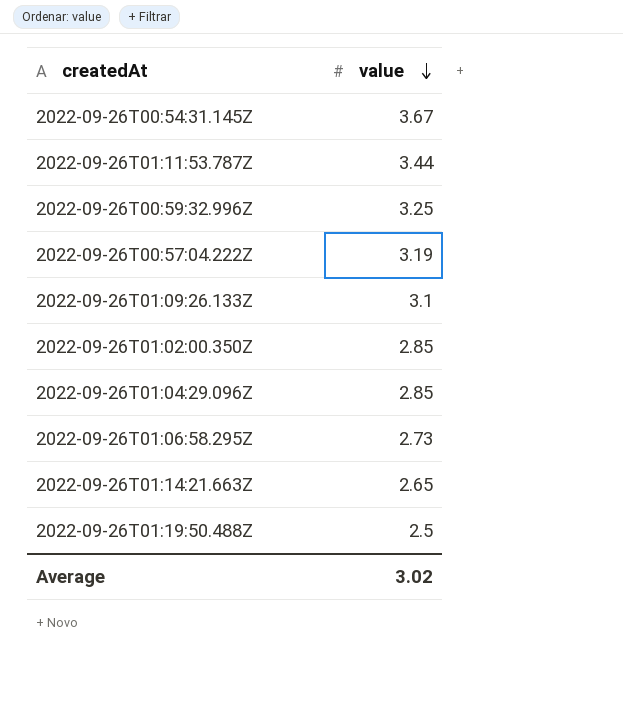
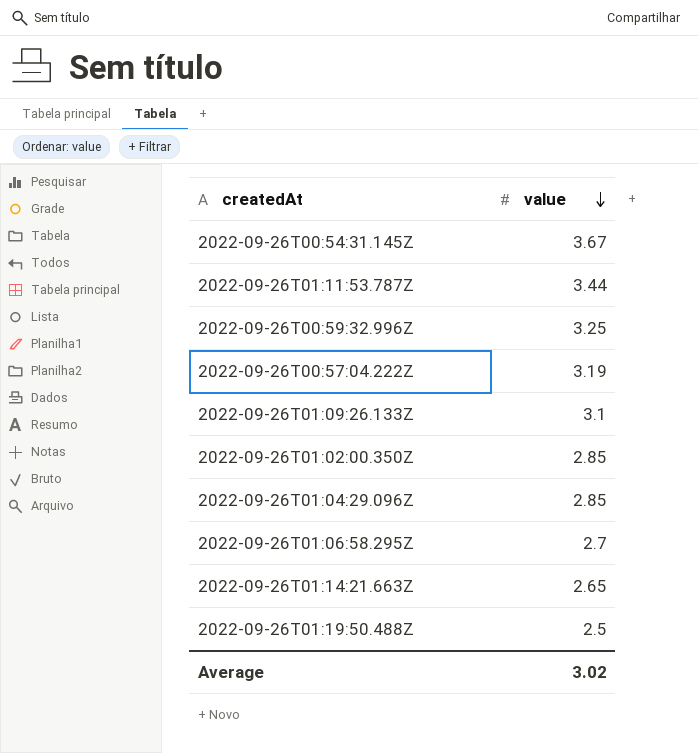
2022-09-26T01:06:58.295Z | value: 2.73 -> 2.7

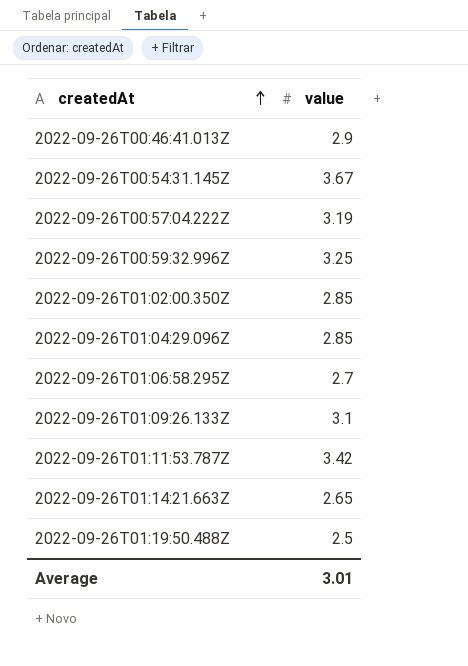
row order: value descending -> createdAt ascending
row 2022-09-26T00:46:41.013Z: none -> 2.9
2022-09-26T01:11:53.787Z | value: 3.44 -> 3.42
Average | value: 3.02 -> 3.01

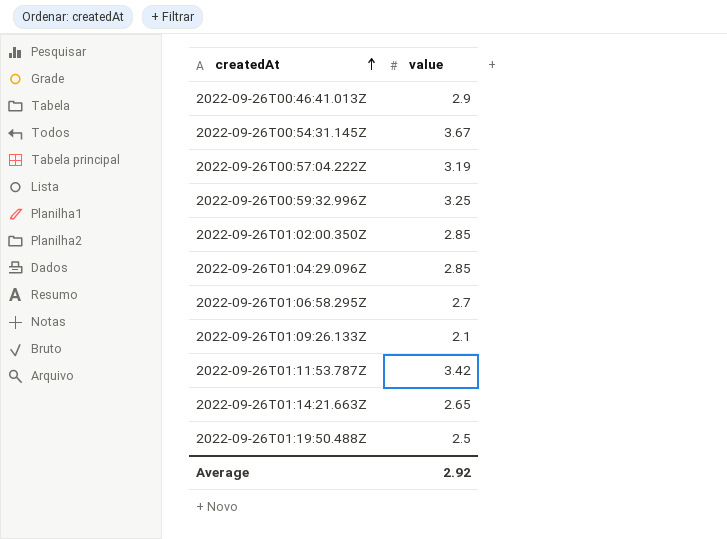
2022-09-26T01:09:26.133Z | value: 3.1 -> 2.1
Average | value: 3.01 -> 2.92

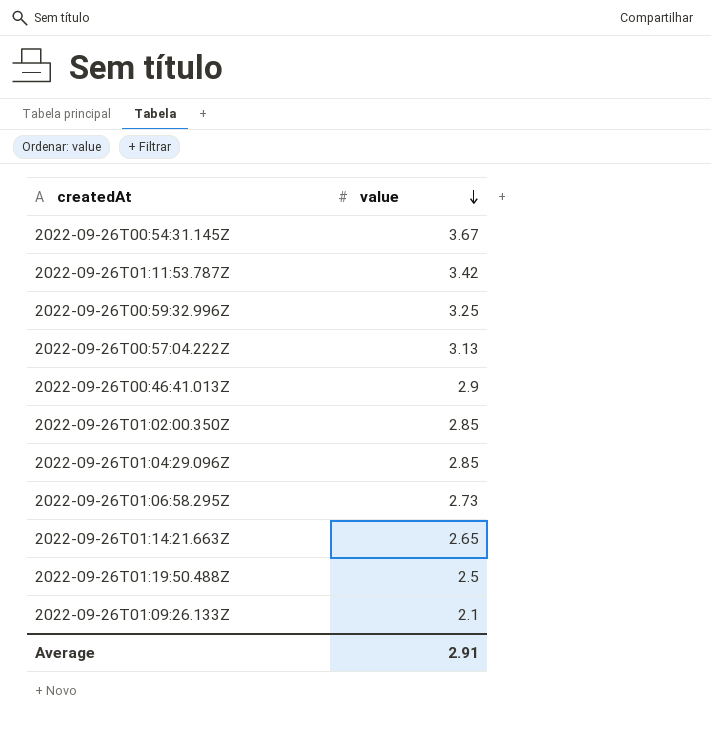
row order: createdAt ascending -> value descending
2022-09-26T00:57:04.222Z | value: 3.19 -> 3.13
2022-09-26T01:06:58.295Z | value: 2.7 -> 2.73
Average | value: 2.92 -> 2.91

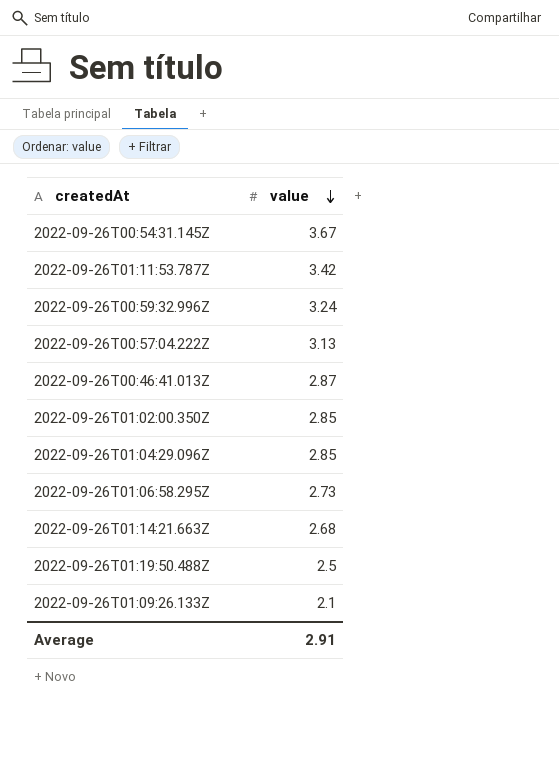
2022-09-26T00:59:32.996Z | value: 3.25 -> 3.24
2022-09-26T00:46:41.013Z | value: 2.9 -> 2.87
2022-09-26T01:14:21.663Z | value: 2.65 -> 2.68

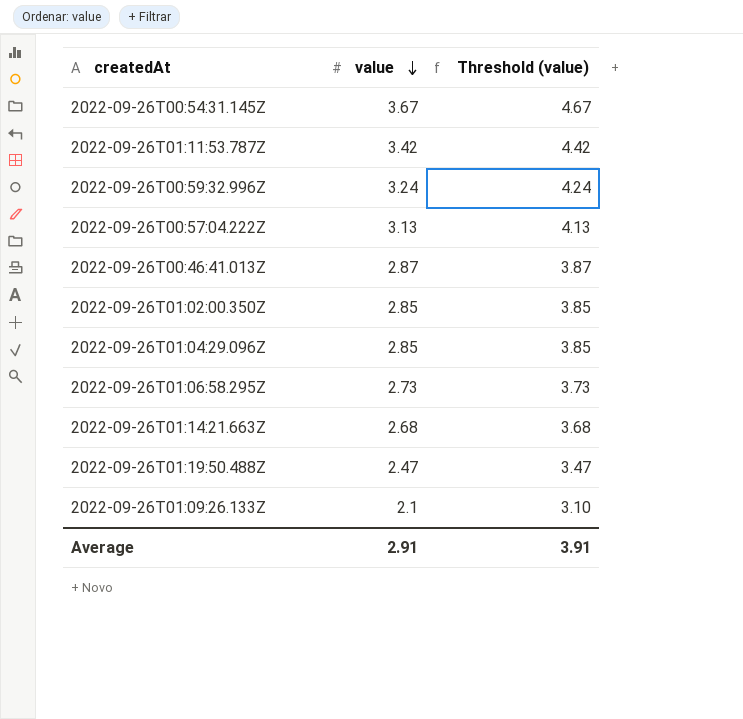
column Threshold (value) | formula: none -> [value] + 1
2022-09-26T01:19:50.488Z | value: 2.5 -> 2.47

